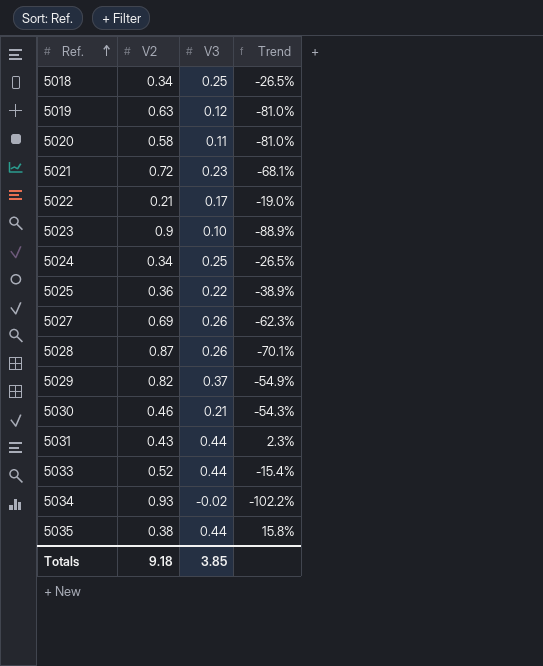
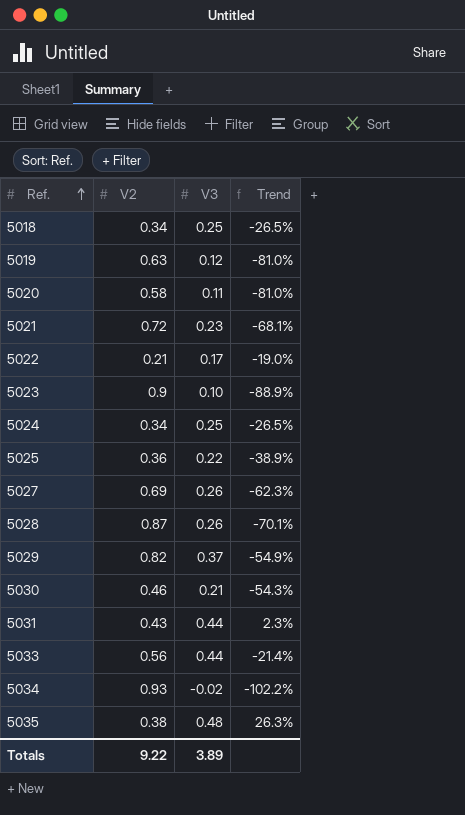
5033 | V2: 0.52 -> 0.56
5033 | Trend: -15.4% -> -21.4%
5035 | V3: 0.44 -> 0.48
5035 | Trend: 15.8% -> 26.3%
Totals | V2: 9.18 -> 9.22
Totals | V3: 3.85 -> 3.89

